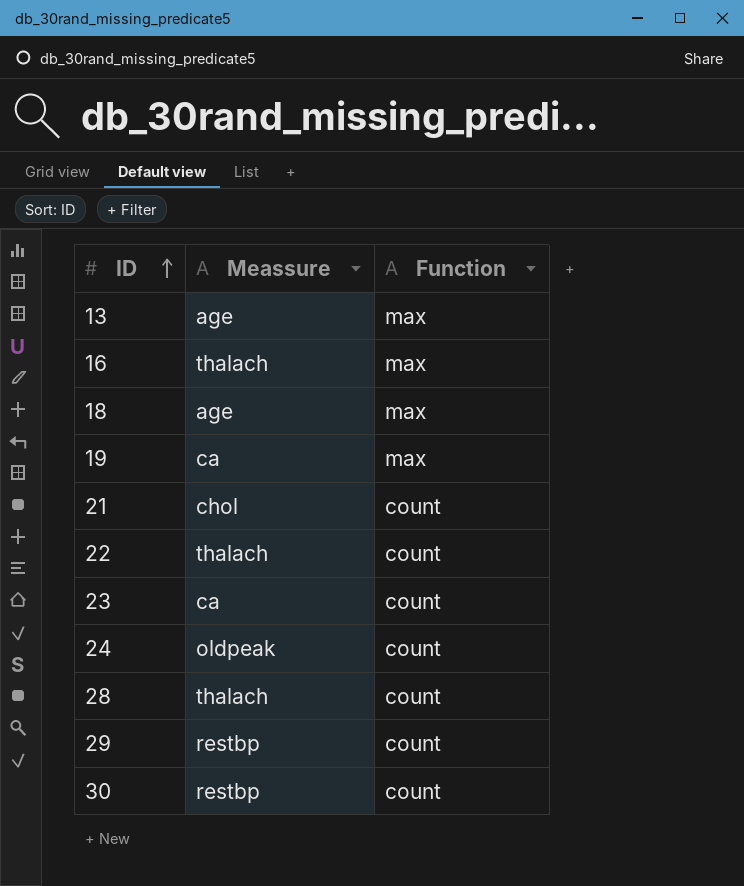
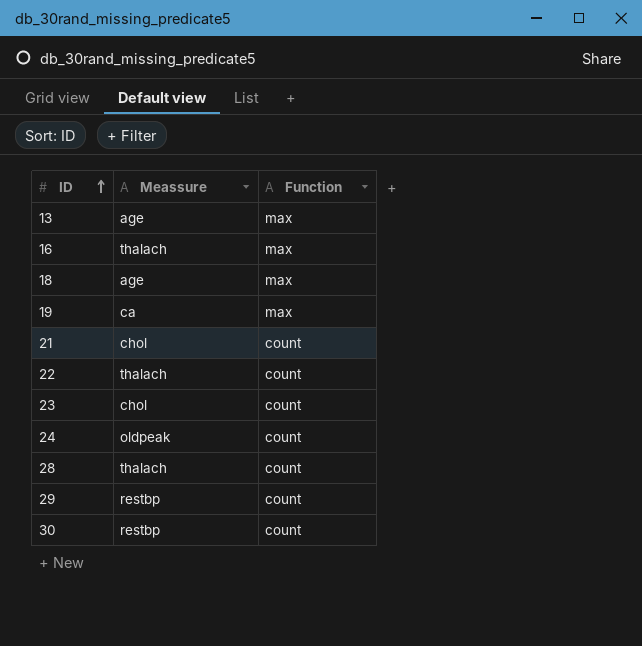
23 | Meassure: ca -> chol

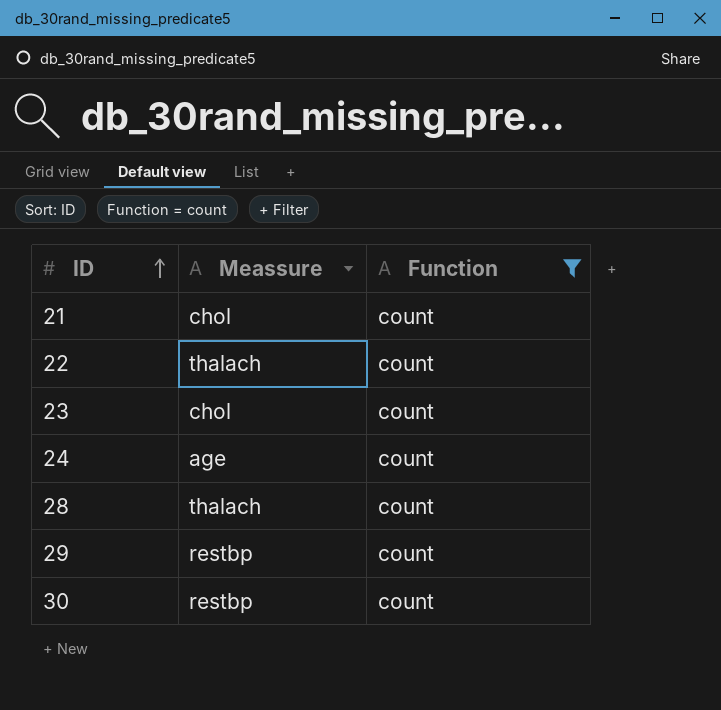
filter: none -> Function = count
24 | Meassure: oldpeak -> age

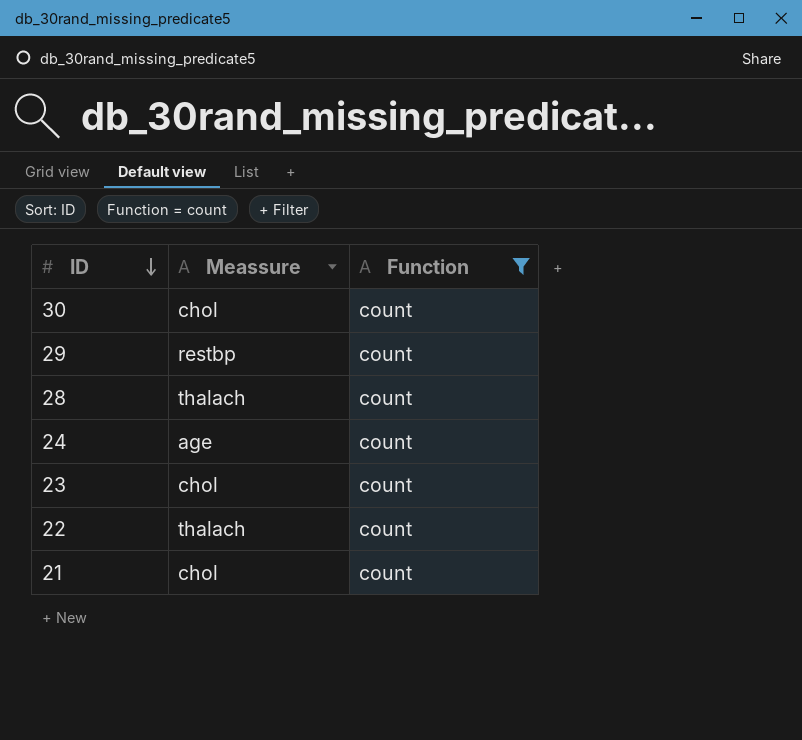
row order: ID ascending -> ID descending
30 | Meassure: restbp -> chol

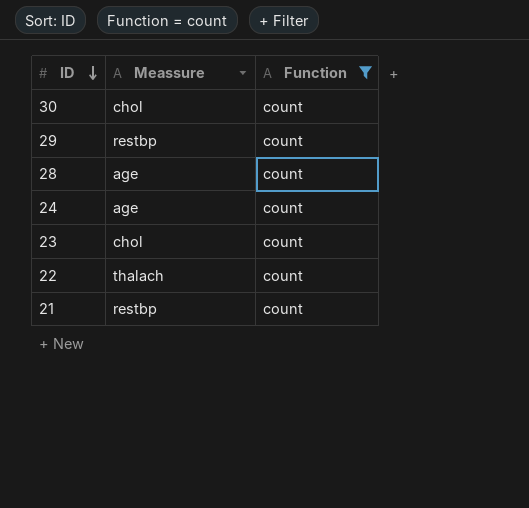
28 | Meassure: thalach -> age
21 | Meassure: chol -> restbp

